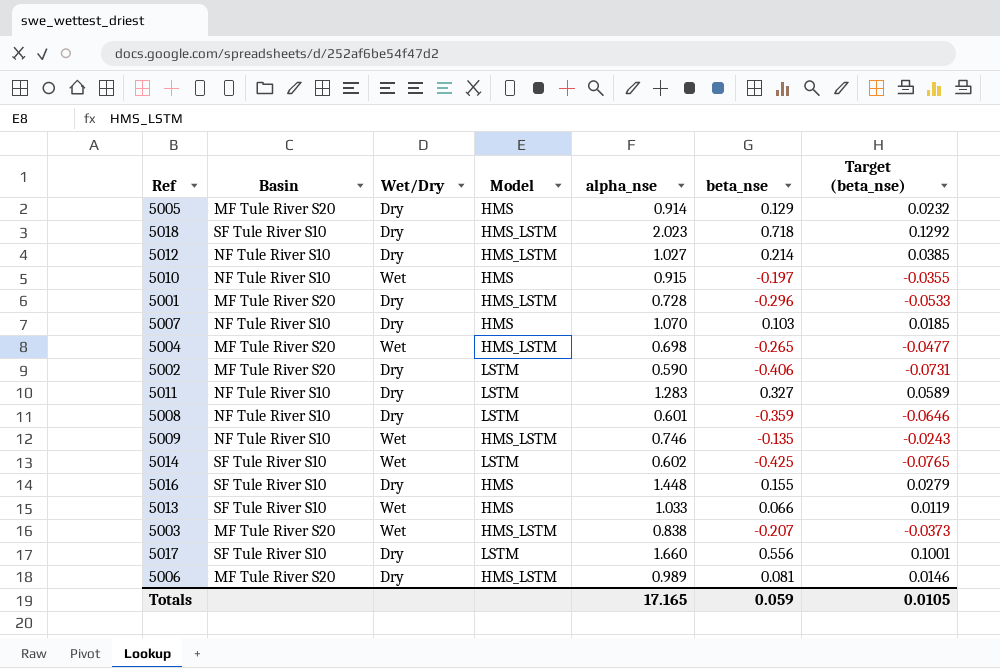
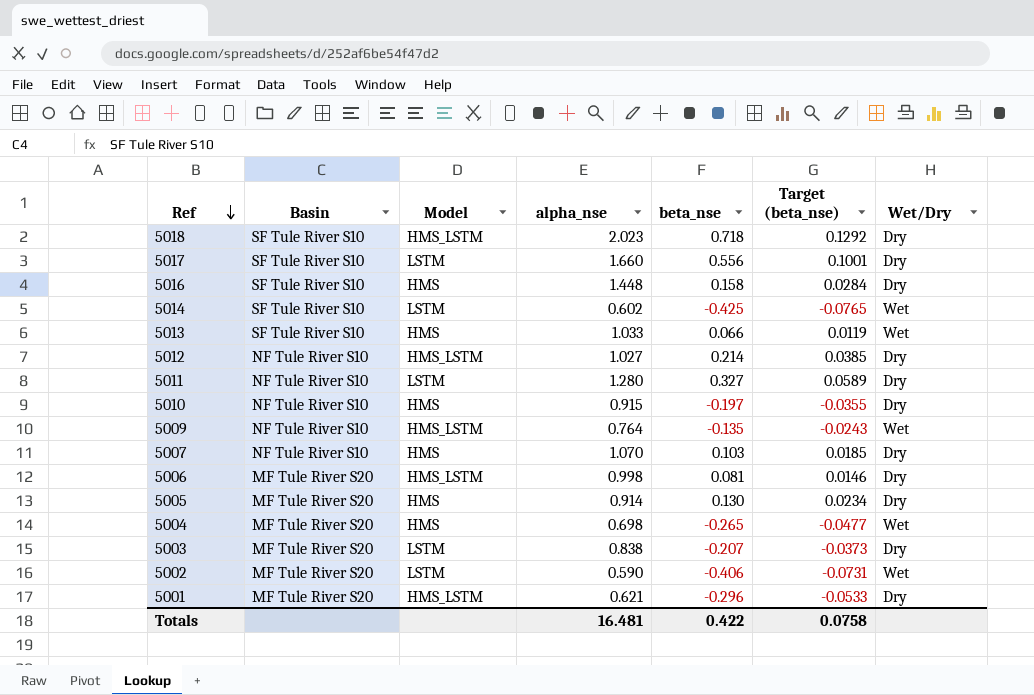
row order: none -> Ref descending
column Wet/Dry | position: 3 -> 7
row 5008: NF Tule River S10 | Dry | LSTM | 0.601 | -0.359 | -0.0646 -> none
5016 | beta_nse: 0.155 -> 0.158
5016 | Target (beta_nse): 0.0279 -> 0.0284
5011 | alpha_nse: 1.283 -> 1.280
5010 | Wet/Dry: Wet -> Dry
5009 | alpha_nse: 0.746 -> 0.764
5006 | alpha_nse: 0.989 -> 0.998
5005 | beta_nse: 0.129 -> 0.130
5005 | Target (beta_nse): 0.0232 -> 0.0234
5004 | Model: HMS_LSTM -> HMS
5003 | Model: HMS_LSTM -> LSTM
5003 | Wet/Dry: Wet -> Dry
5002 | Wet/Dry: Dry -> Wet
5001 | alpha_nse: 0.728 -> 0.621
Totals | alpha_nse: 17.165 -> 16.481
Totals | beta_nse: 0.059 -> 0.422
Totals | Target (beta_nse): 0.0105 -> 0.0758

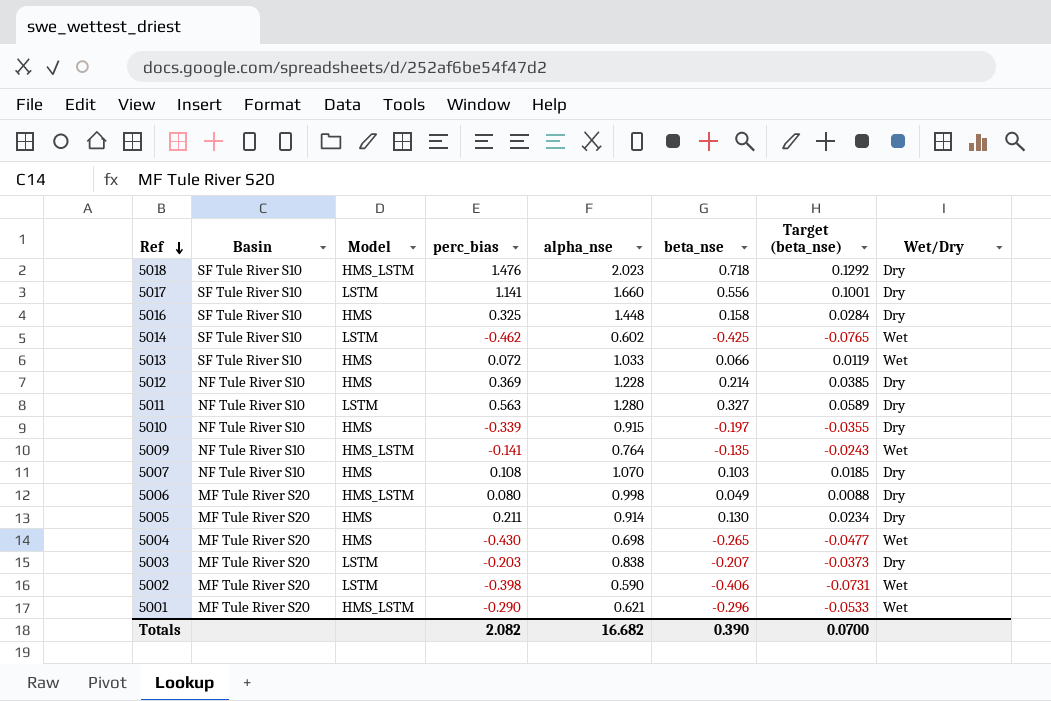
column perc_bias | position: none -> 4
5012 | Model: HMS_LSTM -> HMS
5012 | alpha_nse: 1.027 -> 1.228
5006 | beta_nse: 0.081 -> 0.049
5006 | Target (beta_nse): 0.0146 -> 0.0088
5001 | Wet/Dry: Dry -> Wet
Totals | alpha_nse: 16.481 -> 16.682
Totals | beta_nse: 0.422 -> 0.390
Totals | Target (beta_nse): 0.0758 -> 0.0700

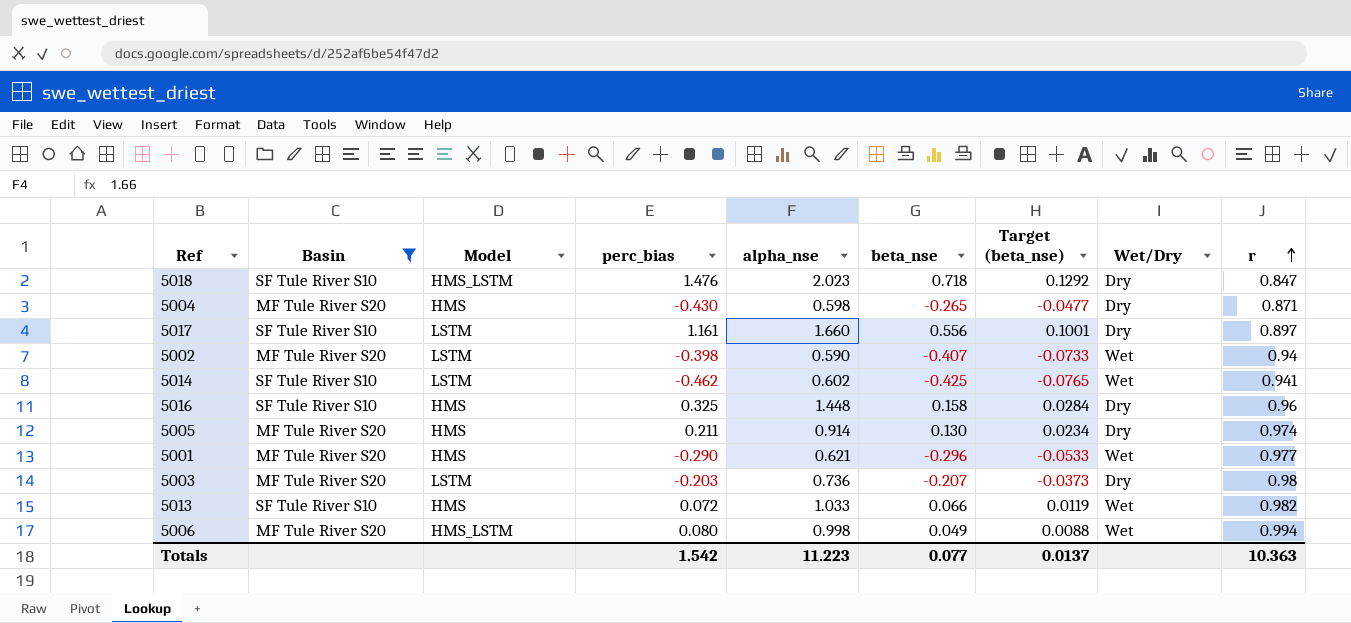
filter: none -> Basin != NF Tule River S10
row order: Ref descending -> r ascending
column r | position: none -> 9
5004 | alpha_nse: 0.698 -> 0.598
5004 | Wet/Dry: Wet -> Dry
5017 | perc_bias: 1.141 -> 1.161
5002 | beta_nse: -0.406 -> -0.407
5002 | Target (beta_nse): -0.0731 -> -0.0733
5001 | Model: HMS_LSTM -> HMS
5003 | alpha_nse: 0.838 -> 0.736
5006 | Wet/Dry: Dry -> Wet
Totals | perc_bias: 2.082 -> 1.542
Totals | alpha_nse: 16.682 -> 11.223
Totals | beta_nse: 0.390 -> 0.077
Totals | Target (beta_nse): 0.0700 -> 0.0137

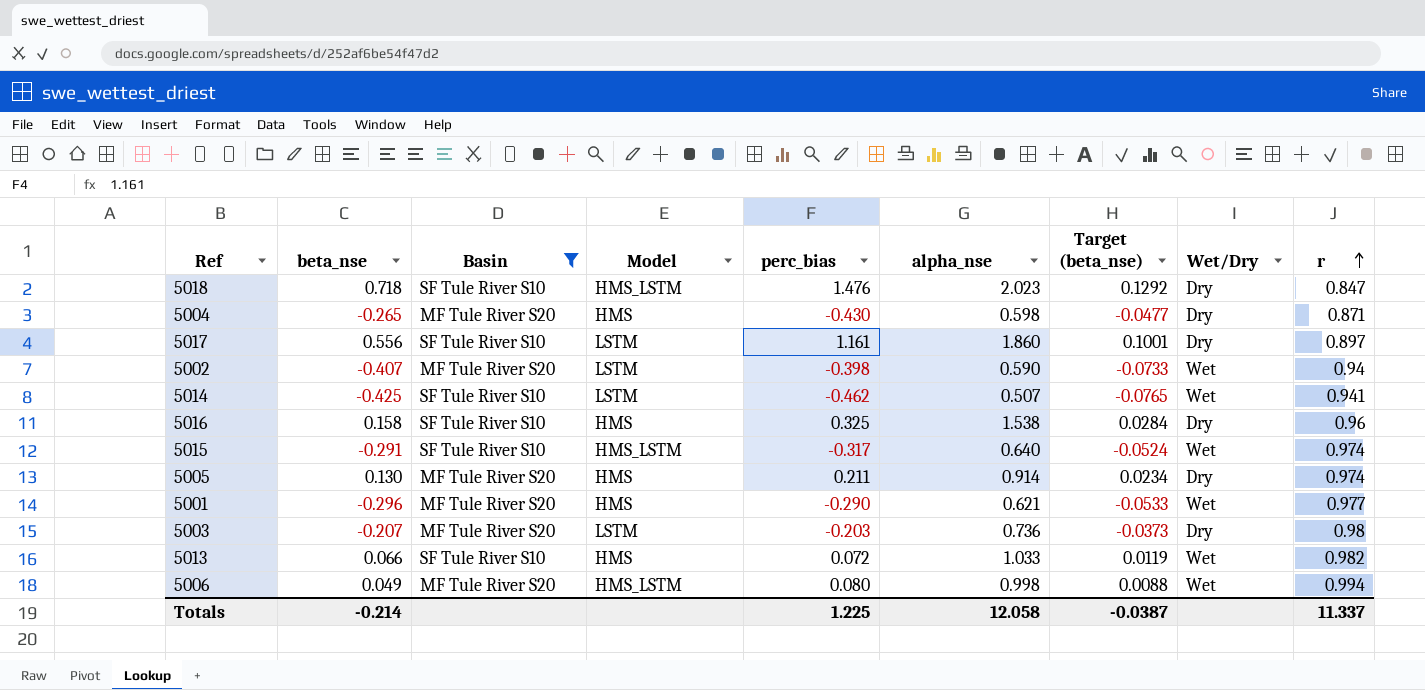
column beta_nse | position: 6 -> 2
5017 | alpha_nse: 1.660 -> 1.860
5014 | alpha_nse: 0.602 -> 0.507
5016 | alpha_nse: 1.448 -> 1.538
row 5015: none -> -0.291 | SF Tule River S10 | HMS_LSTM | -0.317 | 0.640 | -0.0524 | Wet | 0.974
Totals | beta_nse: 0.077 -> -0.214
Totals | perc_bias: 1.542 -> 1.225
Totals | alpha_nse: 11.223 -> 12.058
Totals | Target (beta_nse): 0.0137 -> -0.0387
Totals | r: 10.363 -> 11.337

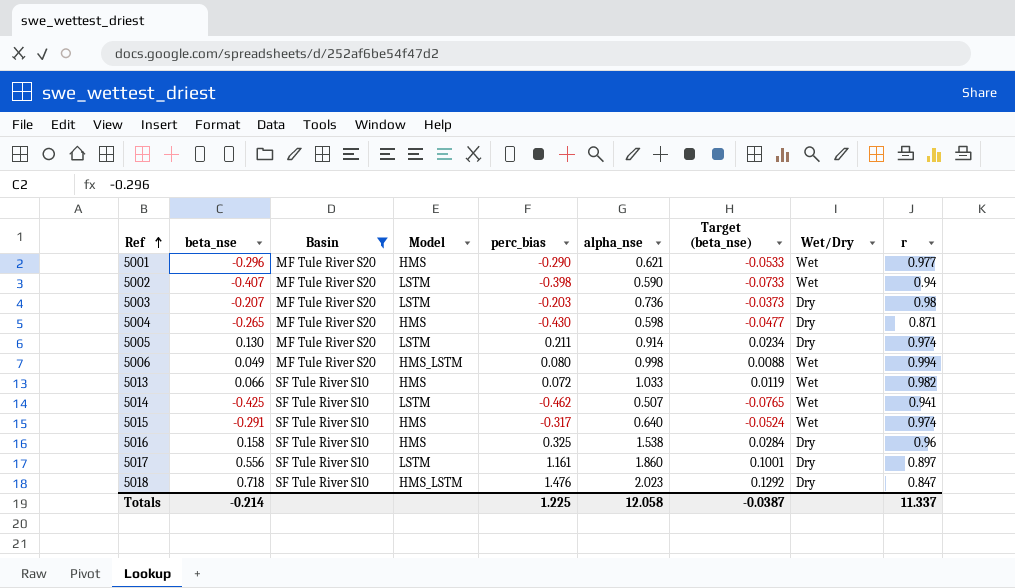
row order: r ascending -> Ref ascending
5005 | Model: HMS -> LSTM
5015 | Model: HMS_LSTM -> HMS

